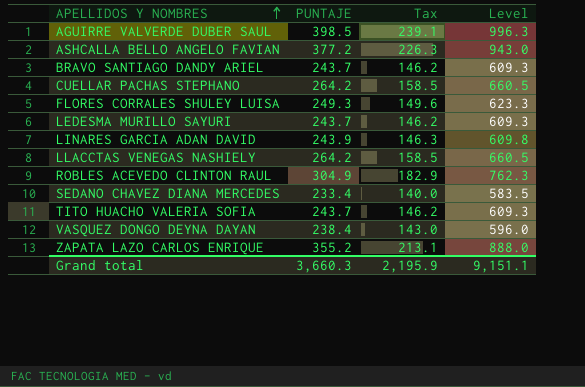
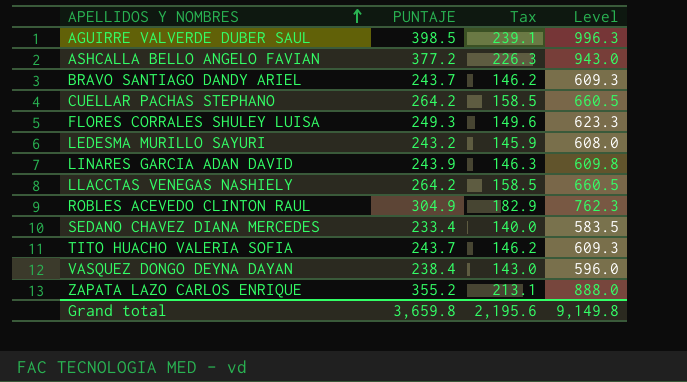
LEDESMA MURILLO SAYURI | PUNTAJE: 243.7 -> 243.2
LEDESMA MURILLO SAYURI | Tax: 146.2 -> 145.9
LEDESMA MURILLO SAYURI | Level: 609.3 -> 608.0
Grand total | PUNTAJE: 3,660.3 -> 3,659.8
Grand total | Tax: 2,195.9 -> 2,195.6
Grand total | Level: 9,151.1 -> 9,149.8

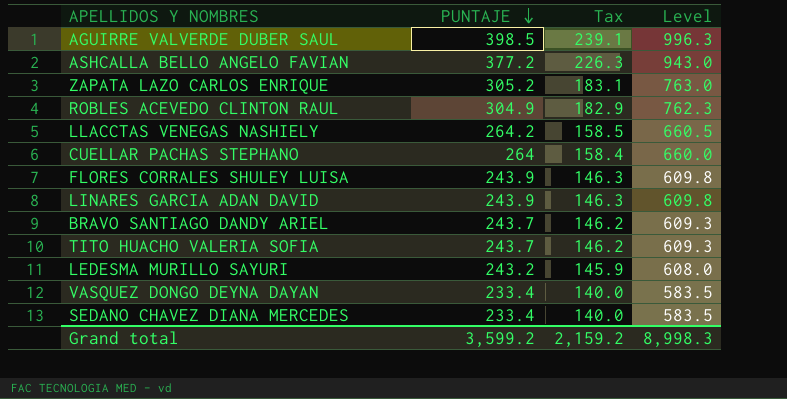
row order: APELLIDOS Y NOMBRES ascending -> PUNTAJE descending
ZAPATA LAZO CARLOS ENRIQUE | PUNTAJE: 355.2 -> 305.2
ZAPATA LAZO CARLOS ENRIQUE | Tax: 213.1 -> 183.1
ZAPATA LAZO CARLOS ENRIQUE | Level: 888.0 -> 763.0
CUELLAR PACHAS STEPHANO | PUNTAJE: 264.2 -> 264
CUELLAR PACHAS STEPHANO | Tax: 158.5 -> 158.4
CUELLAR PACHAS STEPHANO | Level: 660.5 -> 660.0
FLORES CORRALES SHULEY LUISA | PUNTAJE: 249.3 -> 243.9
FLORES CORRALES SHULEY LUISA | Tax: 149.6 -> 146.3
FLORES CORRALES SHULEY LUISA | Level: 623.3 -> 609.8
VASQUEZ DONGO DEYNA DAYAN | PUNTAJE: 238.4 -> 233.4
VASQUEZ DONGO DEYNA DAYAN | Tax: 143.0 -> 140.0
VASQUEZ DONGO DEYNA DAYAN | Level: 596.0 -> 583.5
Grand total | PUNTAJE: 3,659.8 -> 3,599.2
Grand total | Tax: 2,195.6 -> 2,159.2
Grand total | Level: 9,149.8 -> 8,998.3

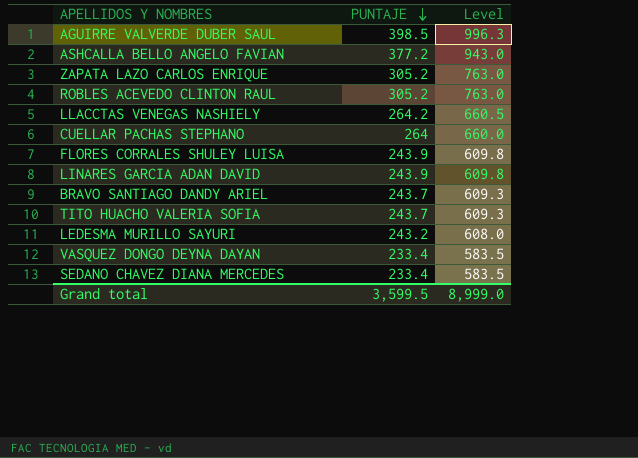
column Tax | formula: [PUNTAJE] * 0.6 -> none
ROBLES ACEVEDO CLINTON RAUL | PUNTAJE: 304.9 -> 305.2
ROBLES ACEVEDO CLINTON RAUL | Level: 762.3 -> 763.0
Grand total | PUNTAJE: 3,599.2 -> 3,599.5
Grand total | Level: 8,998.3 -> 8,999.0

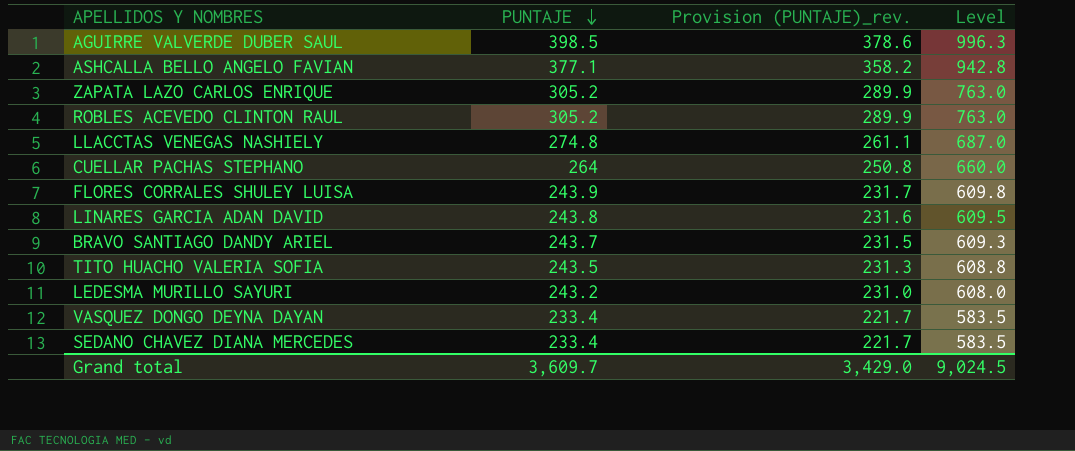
column Provision (PUNTAJE)_rev. | formula: none -> [PUNTAJE] * 0.95
ASHCALLA BELLO ANGELO FAVIAN | PUNTAJE: 377.2 -> 377.1
ASHCALLA BELLO ANGELO FAVIAN | Level: 943.0 -> 942.8
LLACCTAS VENEGAS NASHIELY | PUNTAJE: 264.2 -> 274.8
LLACCTAS VENEGAS NASHIELY | Level: 660.5 -> 687.0
LINARES GARCIA ADAN DAVID | PUNTAJE: 243.9 -> 243.8
LINARES GARCIA ADAN DAVID | Level: 609.8 -> 609.5
TITO HUACHO VALERIA SOFIA | PUNTAJE: 243.7 -> 243.5
TITO HUACHO VALERIA SOFIA | Level: 609.3 -> 608.8
Grand total | PUNTAJE: 3,599.5 -> 3,609.7
Grand total | Level: 8,999.0 -> 9,024.5

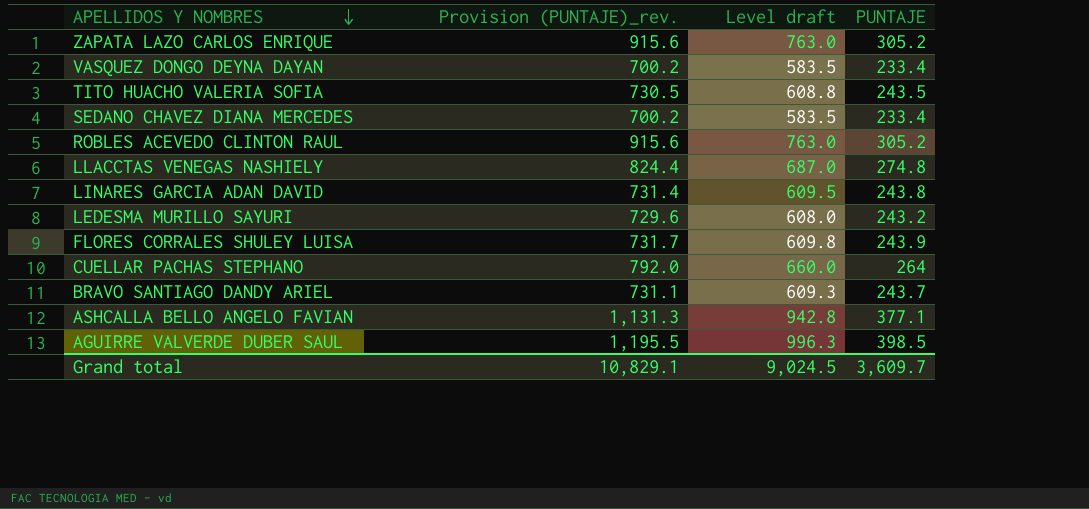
row order: PUNTAJE descending -> APELLIDOS Y NOMBRES descending
column Provision (PUNTAJE)_rev. | formula: [PUNTAJE] * 0.95 -> [PUNTAJE] * 3
column name: Level -> Level draft
column PUNTAJE | position: 2 -> 4
Grand total | Provision (PUNTAJE)_rev.: 3,429.0 -> 10,829.1

